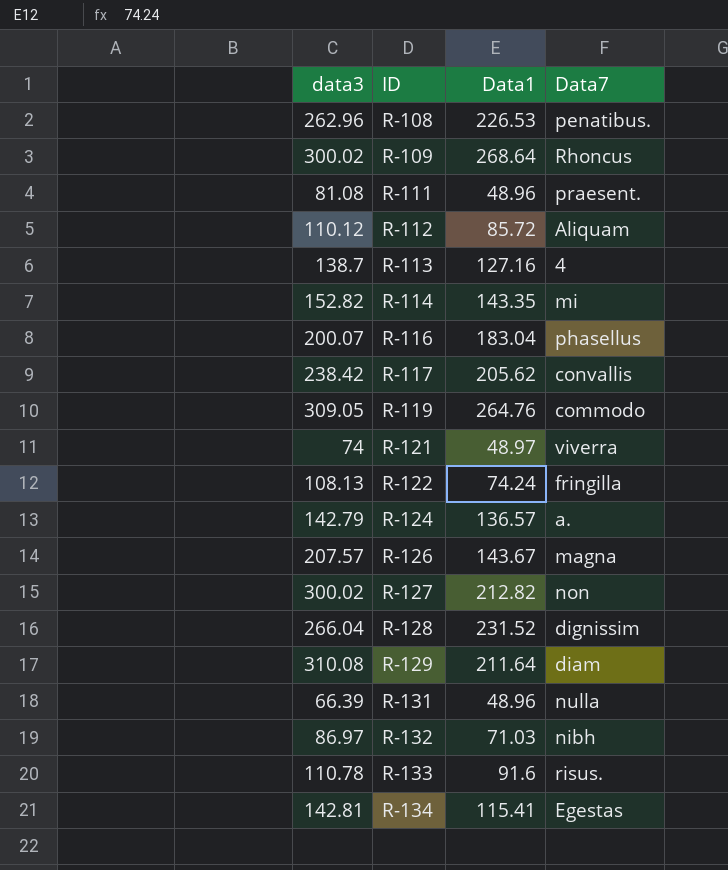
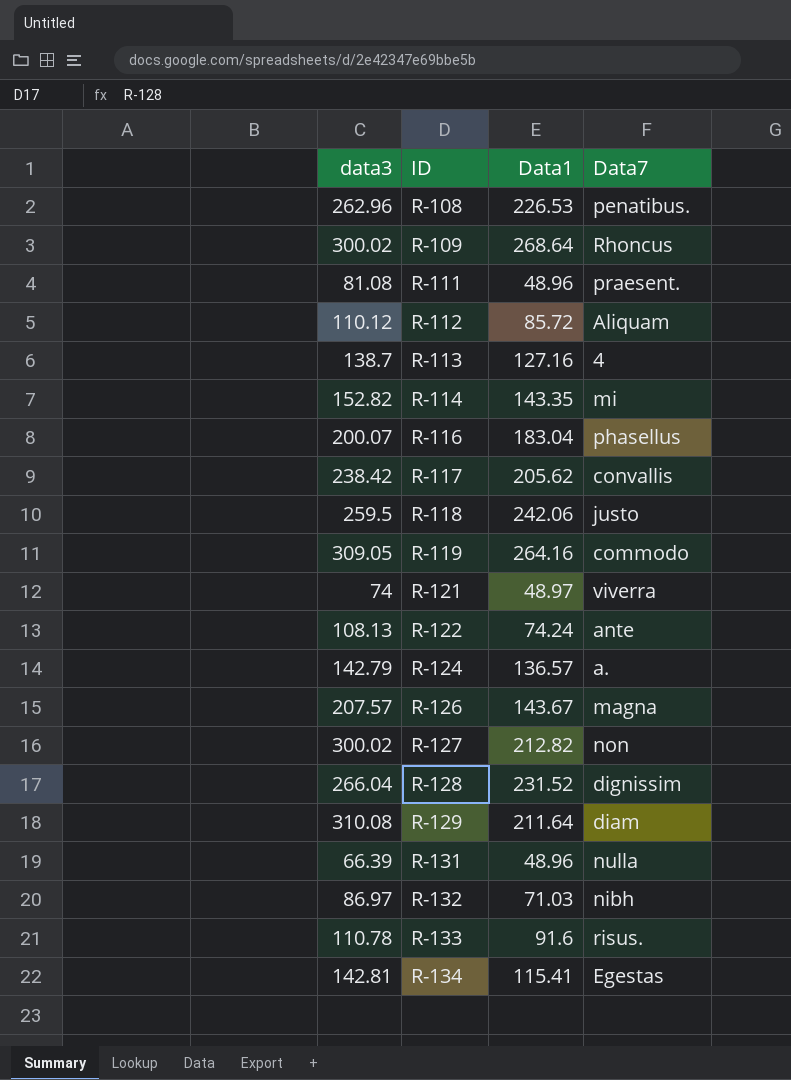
row R-118: none -> 259.5 | 242.06 | justo
R-119 | Data1: 264.76 -> 264.16
R-122 | Data7: fringilla -> ante

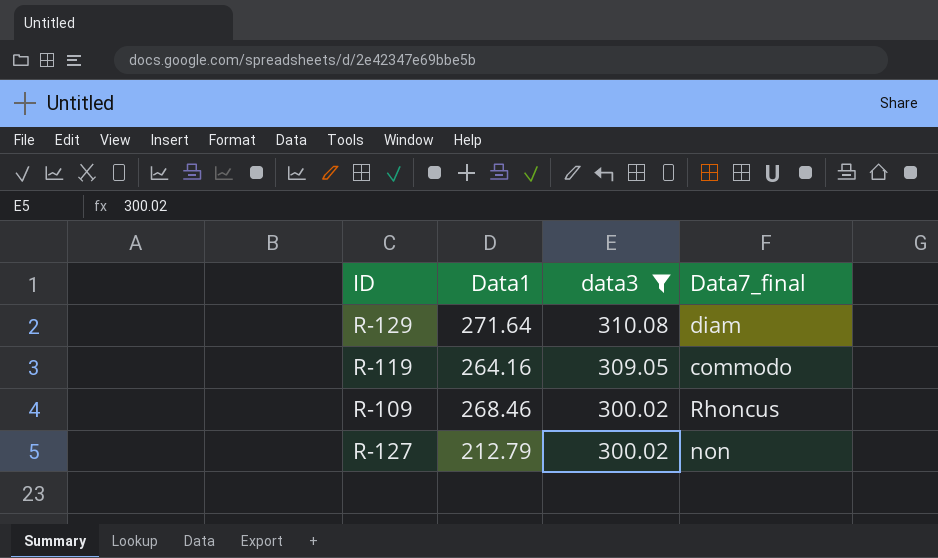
filter: none -> data3 >= 300.02
row order: ID ascending -> data3 descending
column data3 | position: 1 -> 3
column name: Data7 -> Data7_final
R-129 | Data1: 211.64 -> 271.64
R-109 | Data1: 268.64 -> 268.46
R-127 | Data1: 212.82 -> 212.79

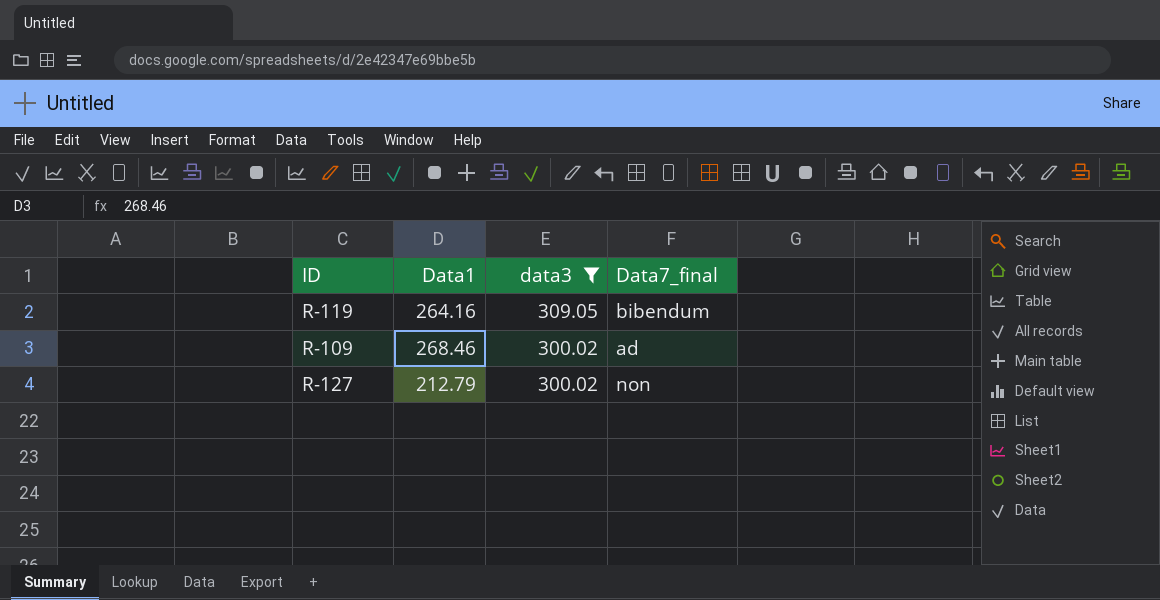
row R-129: 271.64 | 310.08 | diam -> none
R-119 | Data7_final: commodo -> bibendum
R-109 | Data7_final: Rhoncus -> ad

